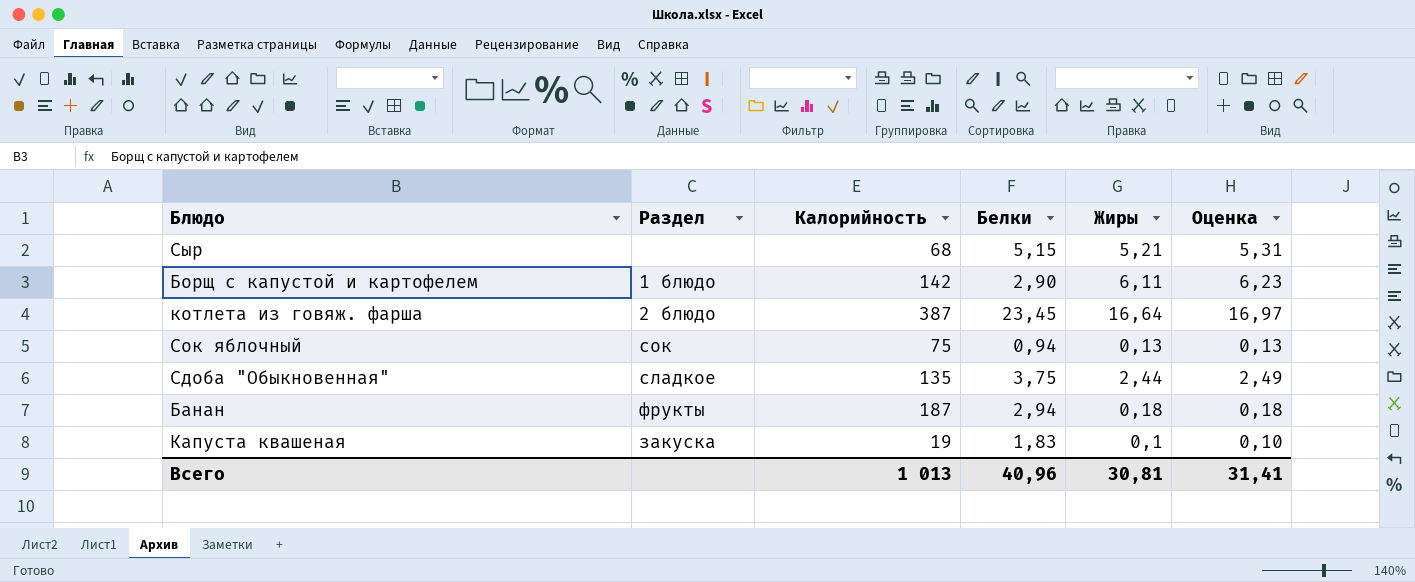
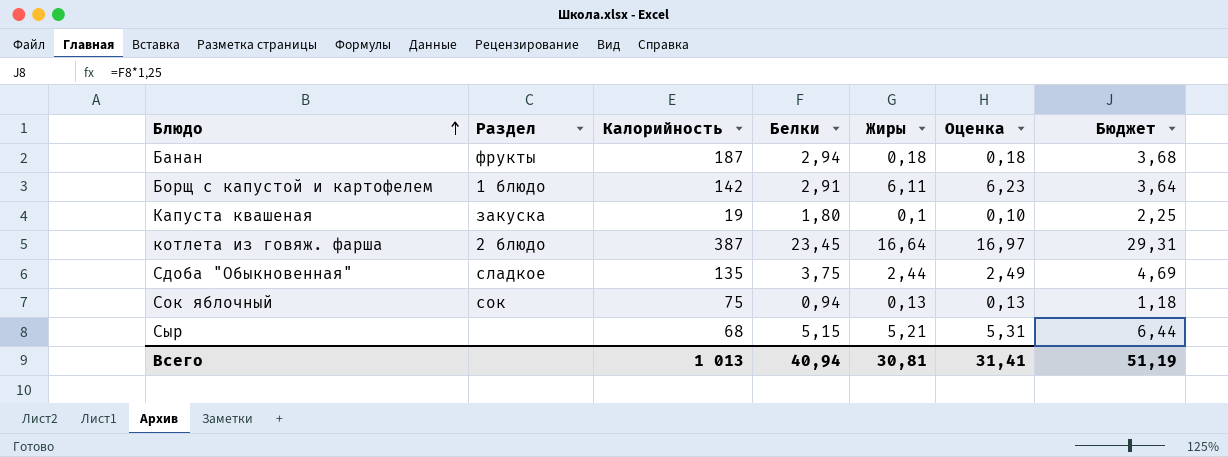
row order: none -> Блюдо ascending
column Бюджет | formula: none -> [Белки] * 1,25
Борщ с капустой и картофелем | Белки: 2,90 -> 2,91
Капуста квашеная | Белки: 1,83 -> 1,80
Всего | Белки: 40,96 -> 40,94

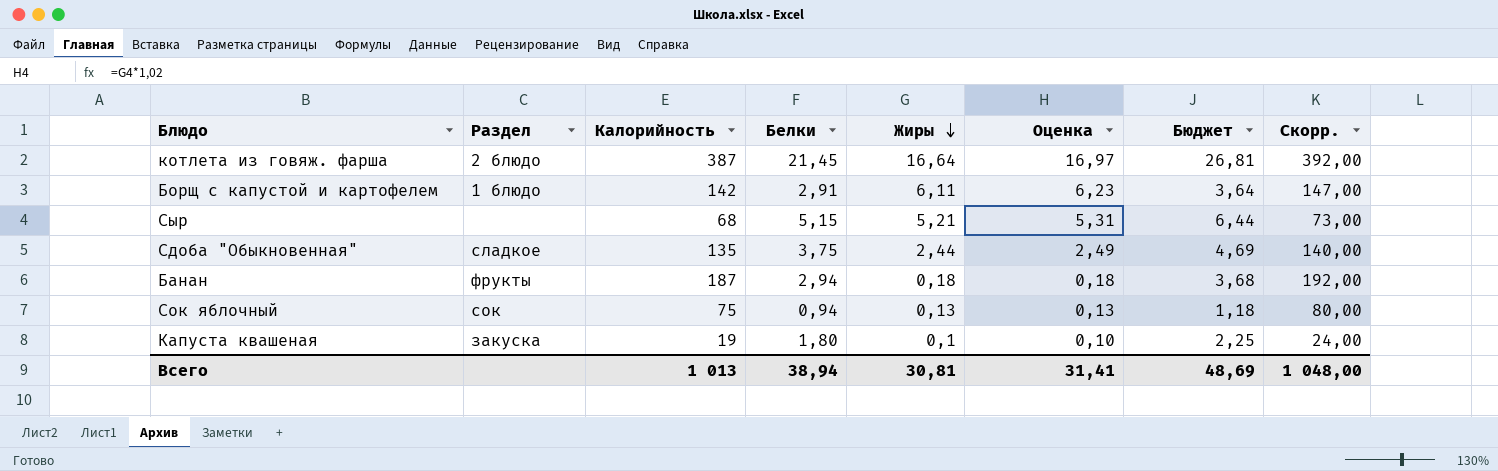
row order: Блюдо ascending -> Жиры descending
column Скорр. | formula: none -> [Калорийность] + 5
котлета из говяж. фарша | Белки: 23,45 -> 21,45
котлета из говяж. фарша | Бюджет: 29,31 -> 26,81
Всего | Белки: 40,94 -> 38,94
Всего | Бюджет: 51,19 -> 48,69

